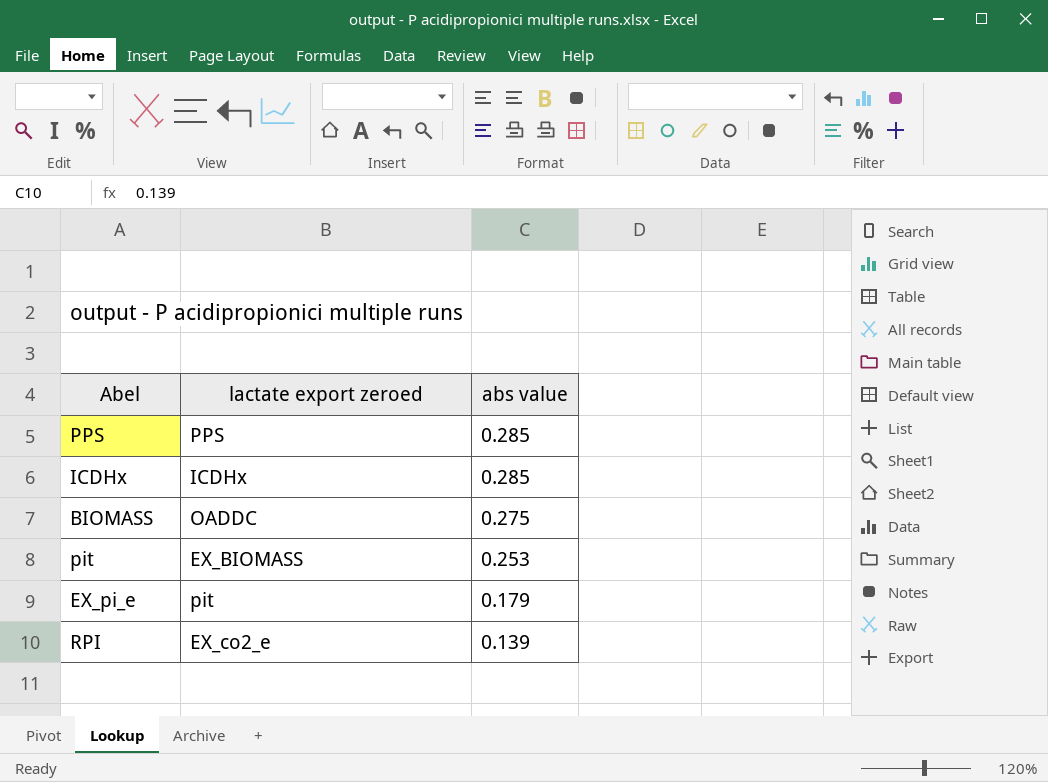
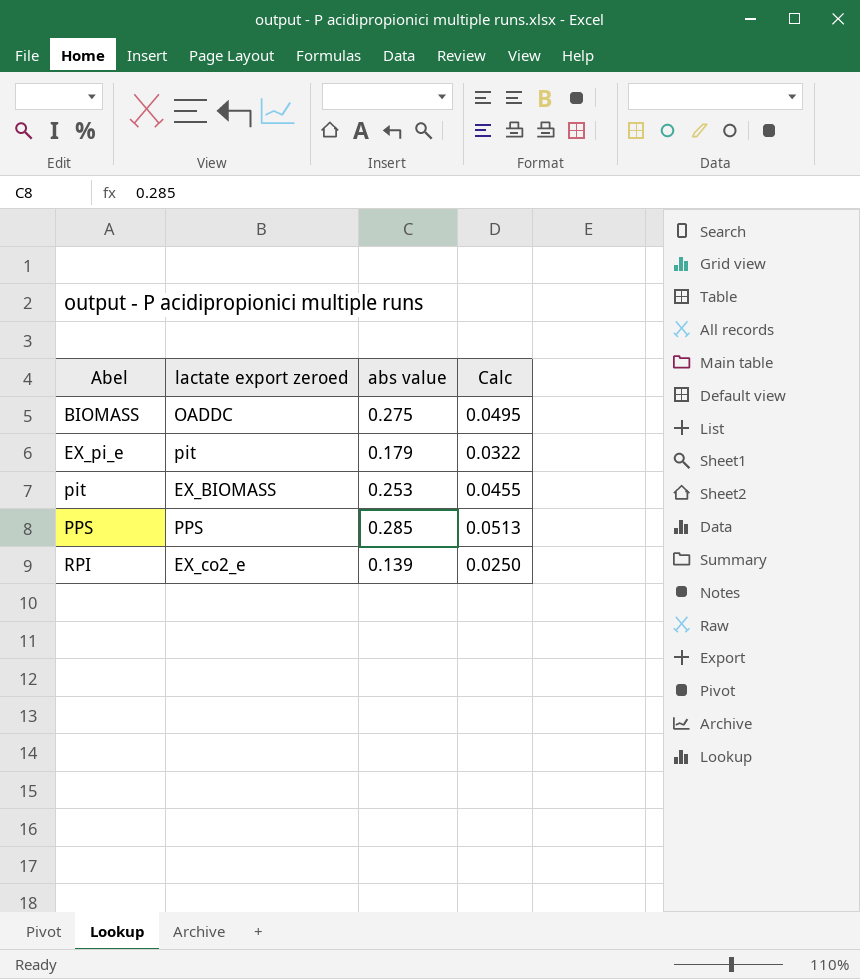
row order: abs value descending -> Abel ascending
column Calc | formula: none -> [abs value] * 0.18
row ICDHx: ICDHx | 0.285 -> none

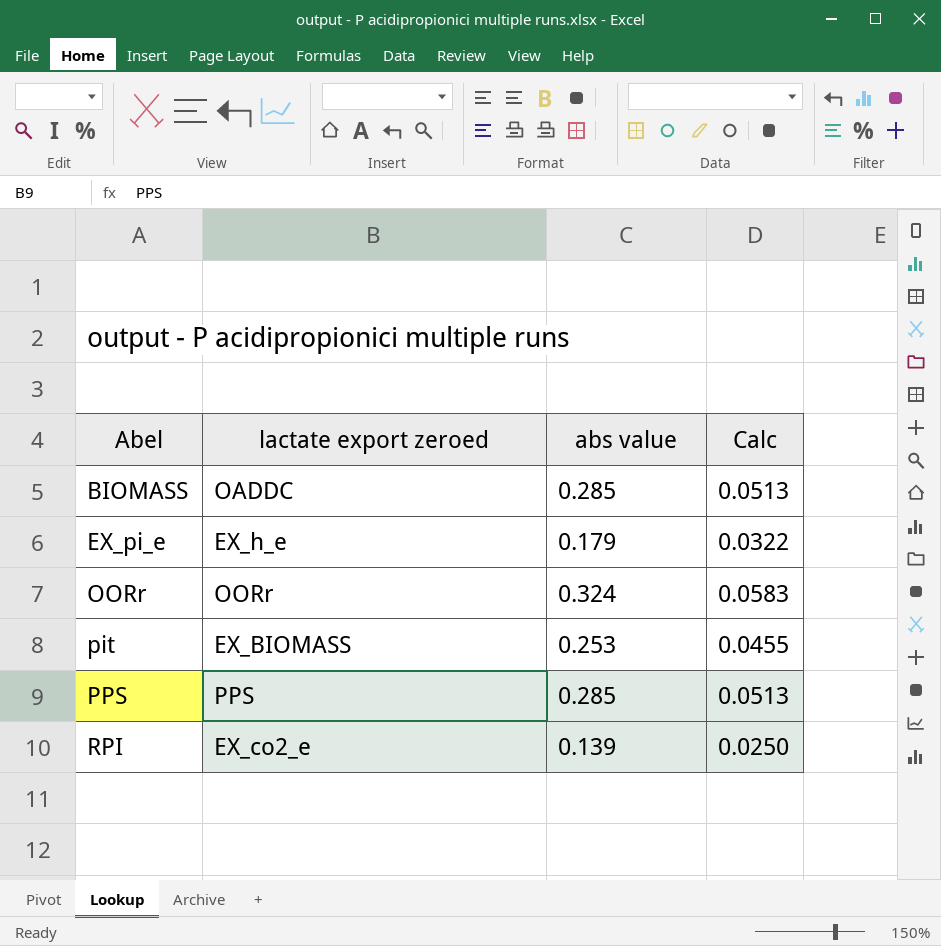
BIOMASS | abs value: 0.275 -> 0.285
BIOMASS | Calc: 0.0495 -> 0.0513
EX_pi_e | lactate export zeroed: pit -> EX_h_e
row OORr: none -> OORr | 0.324 | 0.0583

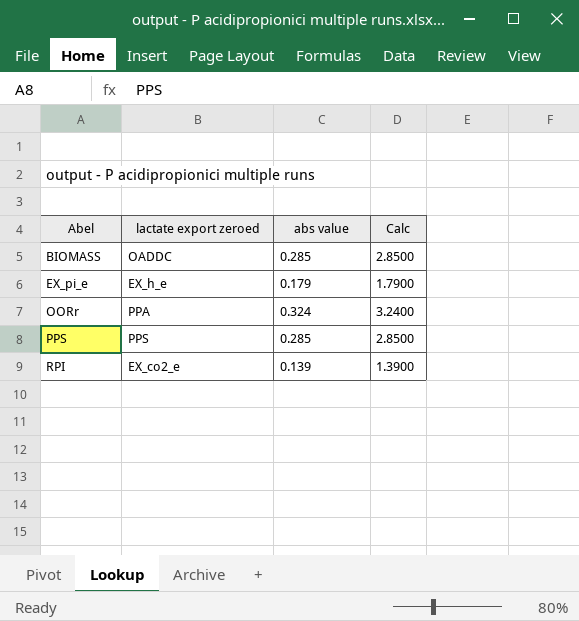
column Calc | formula: [abs value] * 0.18 -> [abs value] * 10
row pit: EX_BIOMASS | 0.253 | 0.0455 -> none
OORr | lactate export zeroed: OORr -> PPA

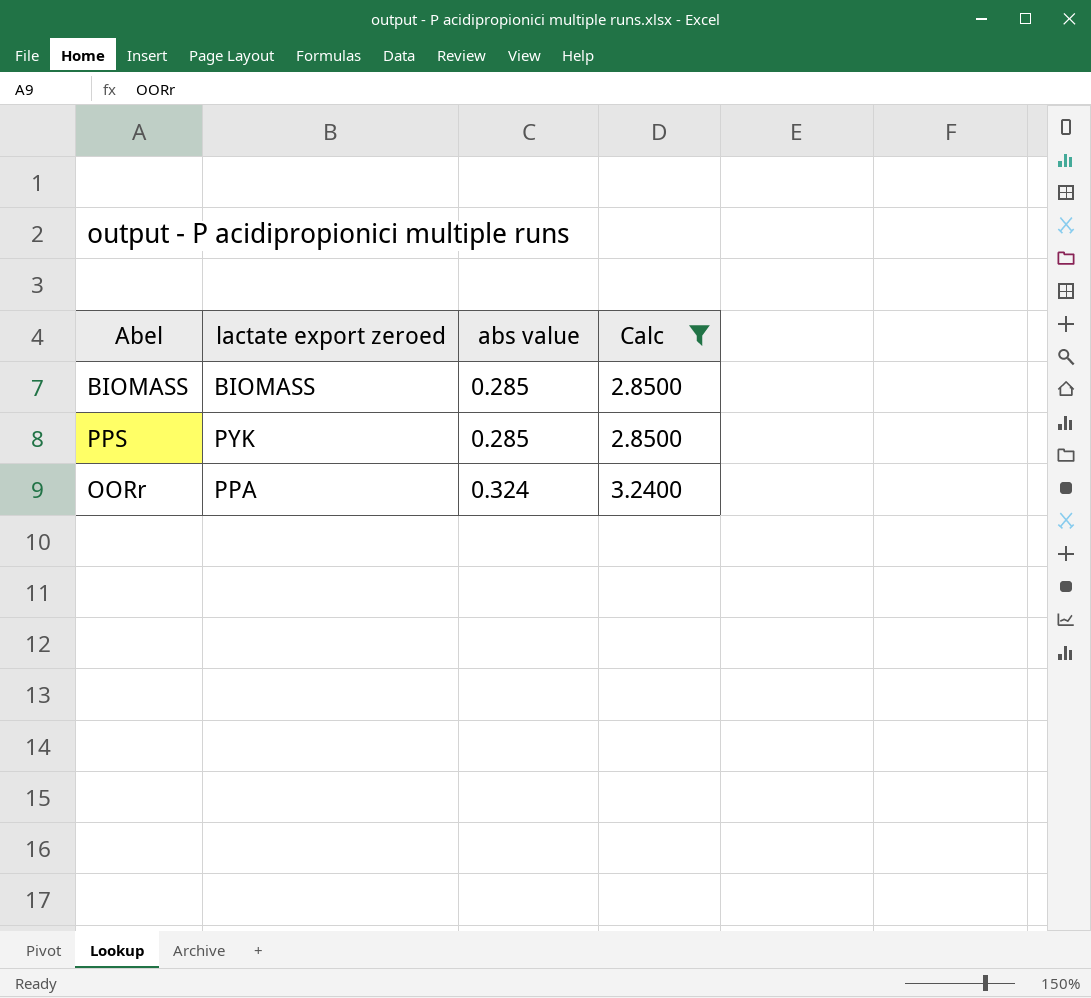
filter: none -> Calc >= 2.8500
row order: Abel ascending -> abs value ascending
BIOMASS | lactate export zeroed: OADDC -> BIOMASS
PPS | lactate export zeroed: PPS -> PYK

